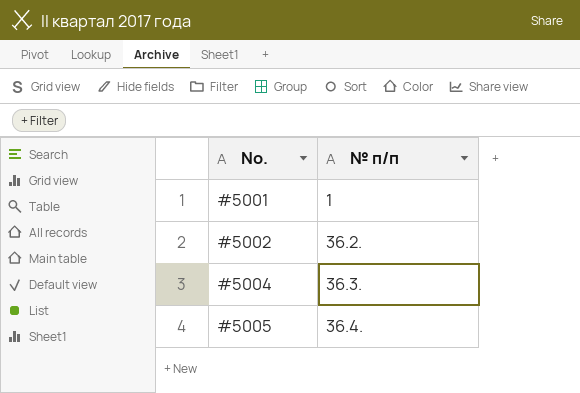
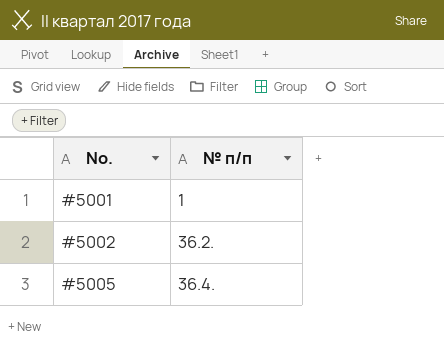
row #5004: 36.3. -> none

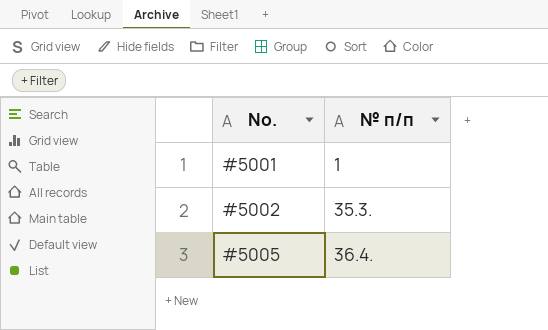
#5002 | № п/п: 36.2. -> 35.3.

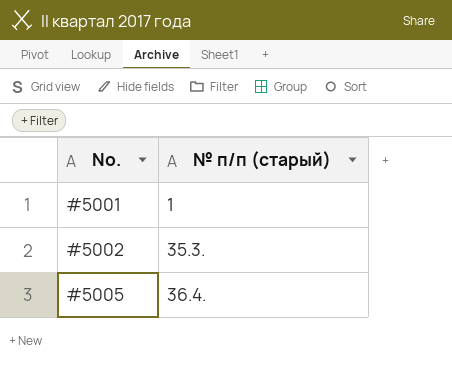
column name: № п/п -> № п/п (старый)

